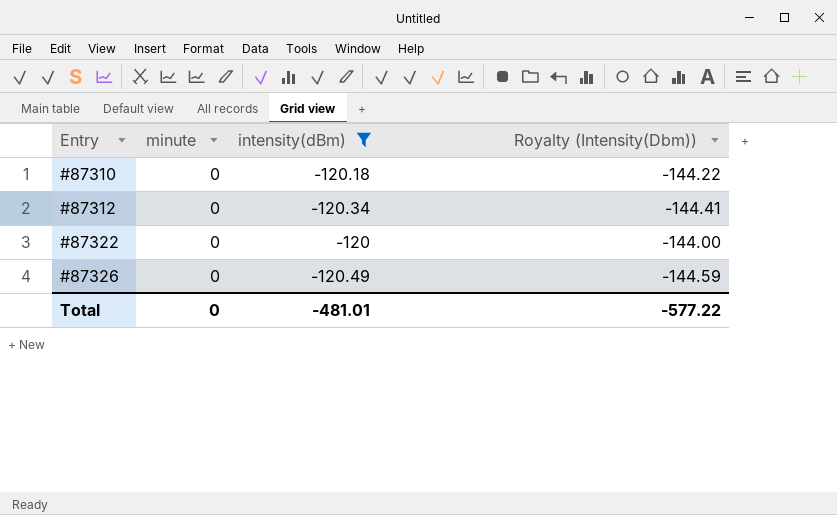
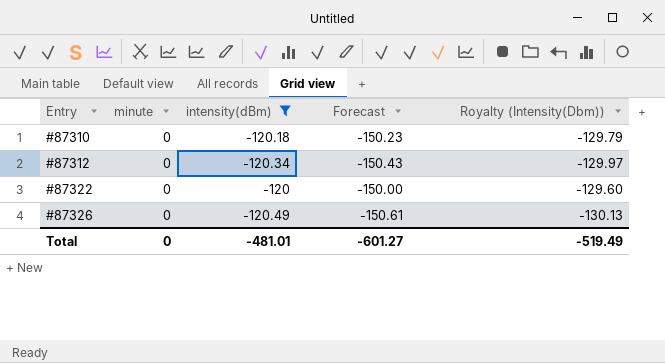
column Forecast | formula: none -> [intensity(dBm)] * 1.25
column Royalty (Intensity(Dbm)) | formula: [intensity(dBm)] * 1.2 -> [intensity(dBm)] * 1.08
Total | Royalty (Intensity(Dbm)): -577.22 -> -519.49

